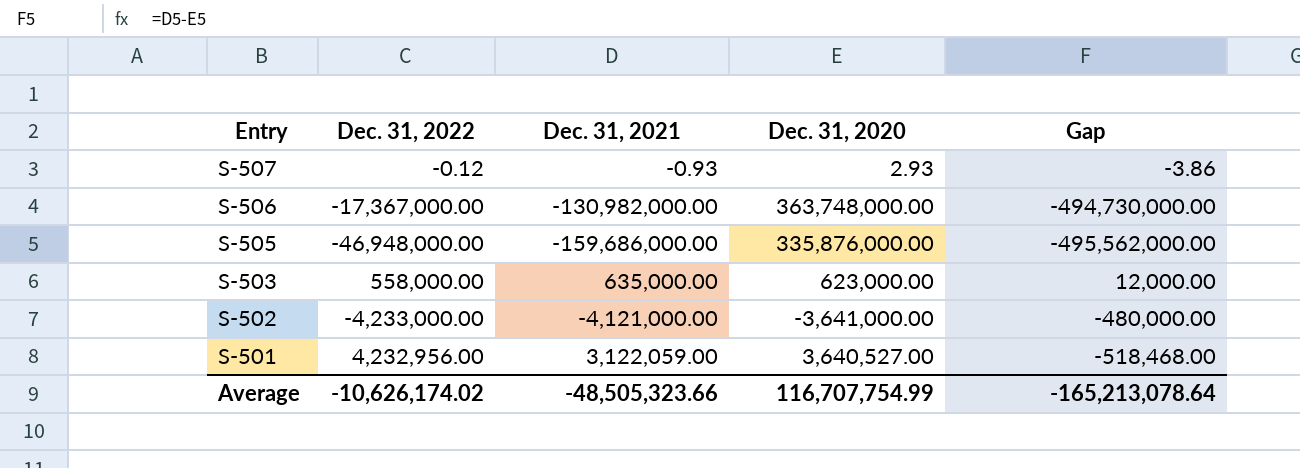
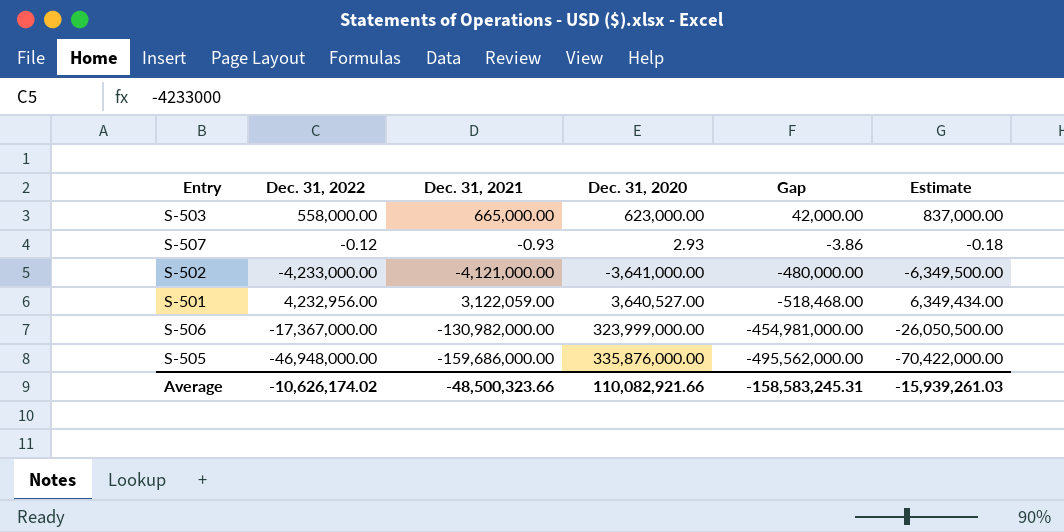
row order: Entry descending -> Gap descending
column Estimate | formula: none -> [Dec. 31, 2022] * 1.5
S-503 | Dec. 31, 2021: 635,000.00 -> 665,000.00
S-503 | Gap: 12,000.00 -> 42,000.00
S-506 | Dec. 31, 2020: 363,748,000.00 -> 323,999,000.00
S-506 | Gap: -494,730,000.00 -> -454,981,000.00
Average | Dec. 31, 2021: -48,505,323.66 -> -48,500,323.66
Average | Dec. 31, 2020: 116,707,754.99 -> 110,082,921.66
Average | Gap: -165,213,078.64 -> -158,583,245.31

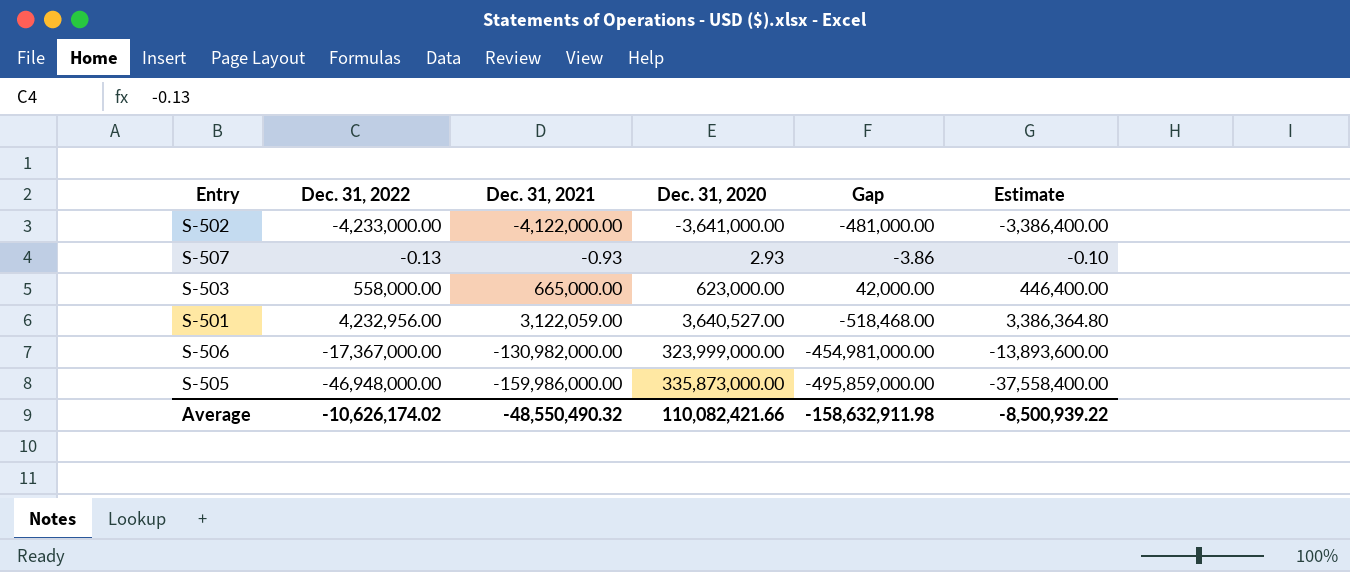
row order: Gap descending -> Dec. 31, 2020 ascending
column Estimate | formula: [Dec. 31, 2022] * 1.5 -> [Dec. 31, 2022] * 0.8
S-502 | Dec. 31, 2021: -4,121,000.00 -> -4,122,000.00
S-502 | Gap: -480,000.00 -> -481,000.00
S-507 | Dec. 31, 2022: -0.12 -> -0.13
S-505 | Dec. 31, 2021: -159,686,000.00 -> -159,986,000.00
S-505 | Dec. 31, 2020: 335,876,000.00 -> 335,873,000.00
S-505 | Gap: -495,562,000.00 -> -495,859,000.00
Average | Dec. 31, 2021: -48,500,323.66 -> -48,550,490.32
Average | Dec. 31, 2020: 110,082,921.66 -> 110,082,421.66
Average | Gap: -158,583,245.31 -> -158,632,911.98
Average | Estimate: -15,939,261.03 -> -8,500,939.22

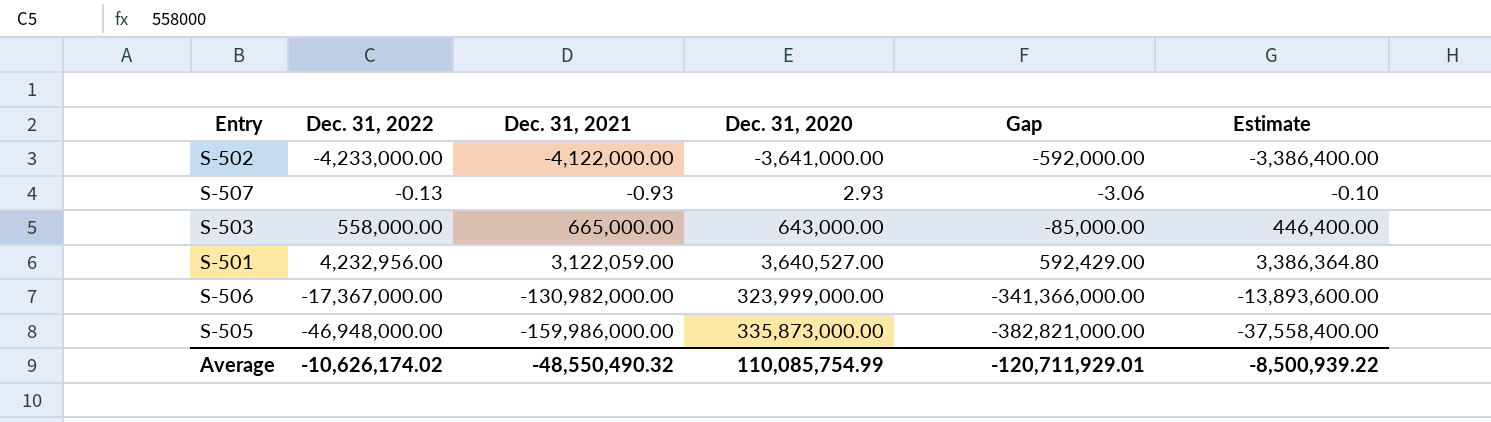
column Gap | formula: [Dec. 31, 2021] - [Dec. 31, 2020] -> [Dec. 31, 2022] - [Dec. 31, 2020]
S-503 | Dec. 31, 2020: 623,000.00 -> 643,000.00
Average | Dec. 31, 2020: 110,082,421.66 -> 110,085,754.99
Average | Gap: -158,632,911.98 -> -120,711,929.01

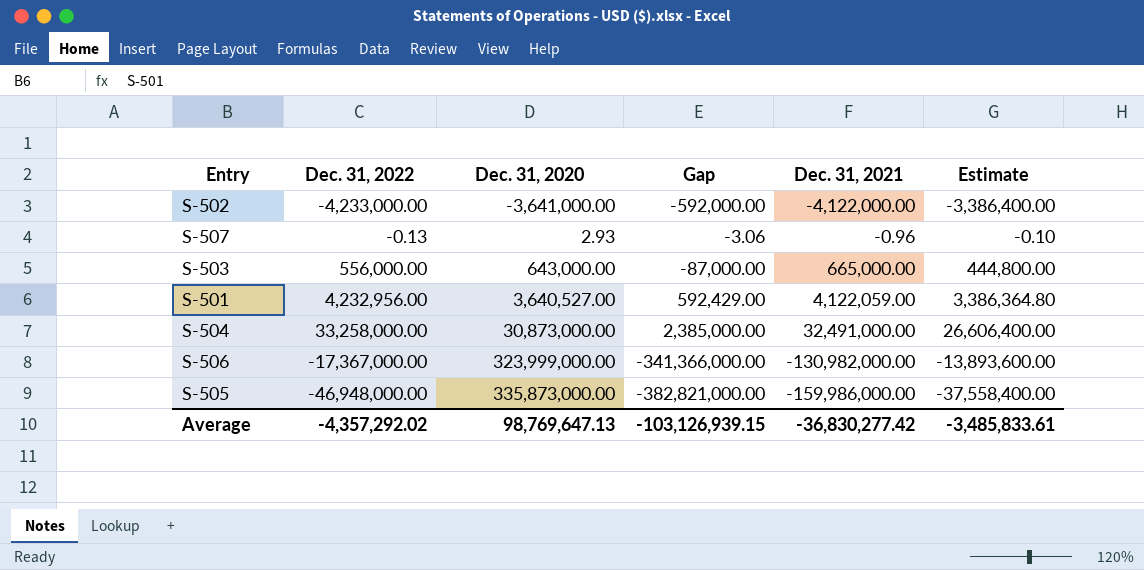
column Dec. 31, 2021 | position: 3 -> 5
S-507 | Dec. 31, 2021: -0.93 -> -0.96
S-503 | Dec. 31, 2022: 558,000.00 -> 556,000.00
S-503 | Gap: -85,000.00 -> -87,000.00
S-503 | Estimate: 446,400.00 -> 444,800.00
S-501 | Dec. 31, 2021: 3,122,059.00 -> 4,122,059.00
row S-504: none -> 33,258,000.00 | 30,873,000.00 | 2,385,000.00 | 32,491,000.00 | 26,606,400.00
Average | Dec. 31, 2022: -10,626,174.02 -> -4,357,292.02
Average | Dec. 31, 2020: 110,085,754.99 -> 98,769,647.13
Average | Gap: -120,711,929.01 -> -103,126,939.15
Average | Dec. 31, 2021: -48,550,490.32 -> -36,830,277.42
Average | Estimate: -8,500,939.22 -> -3,485,833.61

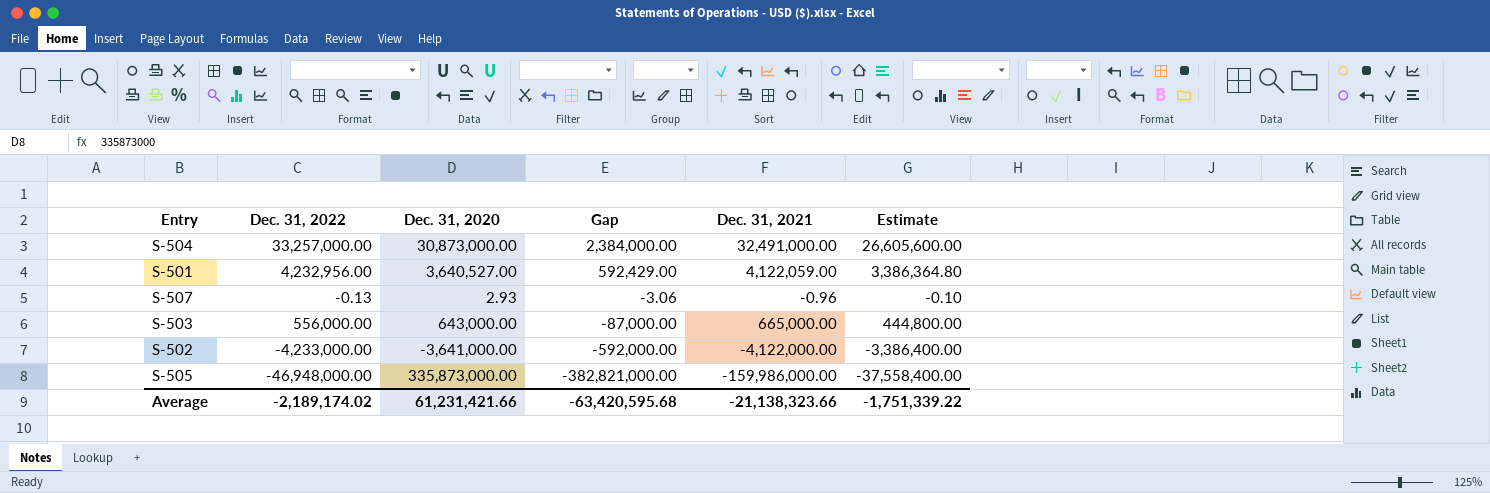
row order: Dec. 31, 2020 ascending -> Gap descending
row S-506: -17,367,000.00 | 323,999,000.00 | -341,366,000.00 | -130,982,000.00 | -13,893,600.00 -> none
S-504 | Dec. 31, 2022: 33,258,000.00 -> 33,257,000.00
S-504 | Gap: 2,385,000.00 -> 2,384,000.00
S-504 | Estimate: 26,606,400.00 -> 26,605,600.00
Average | Dec. 31, 2022: -4,357,292.02 -> -2,189,174.02
Average | Dec. 31, 2020: 98,769,647.13 -> 61,231,421.66
Average | Gap: -103,126,939.15 -> -63,420,595.68
Average | Dec. 31, 2021: -36,830,277.42 -> -21,138,323.66
Average | Estimate: -3,485,833.61 -> -1,751,339.22

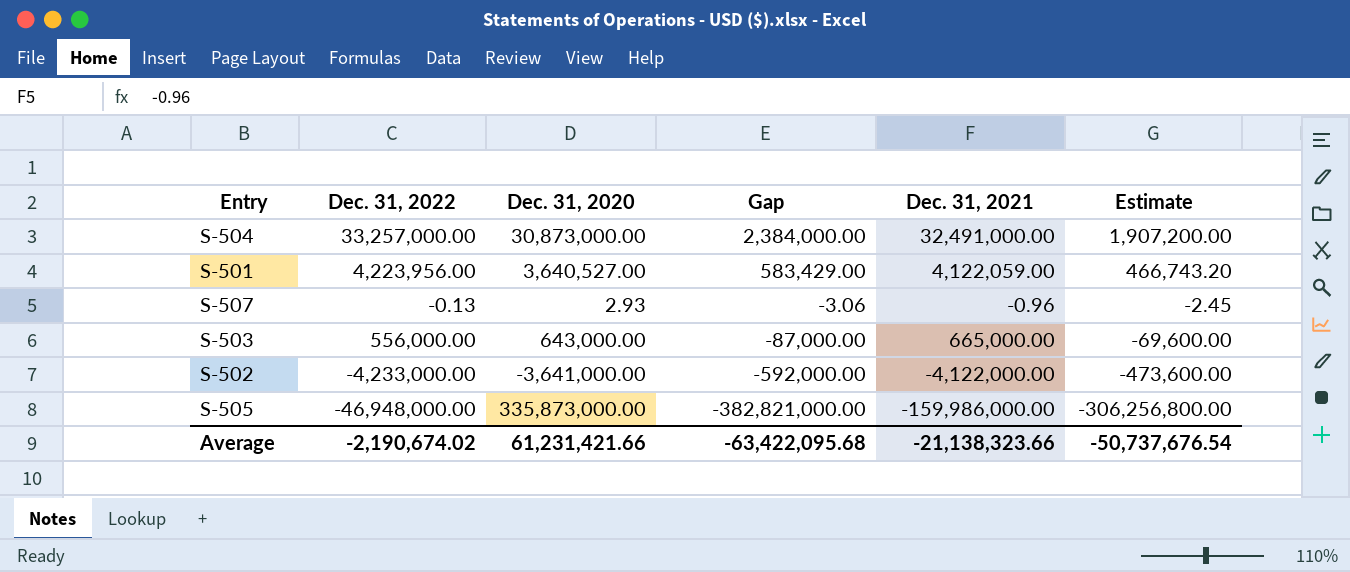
column Estimate | formula: [Dec. 31, 2022] * 0.8 -> [Gap] * 0.8
S-501 | Dec. 31, 2022: 4,232,956.00 -> 4,223,956.00
S-501 | Gap: 592,429.00 -> 583,429.00
Average | Dec. 31, 2022: -2,189,174.02 -> -2,190,674.02
Average | Gap: -63,420,595.68 -> -63,422,095.68
Average | Estimate: -1,751,339.22 -> -50,737,676.54

